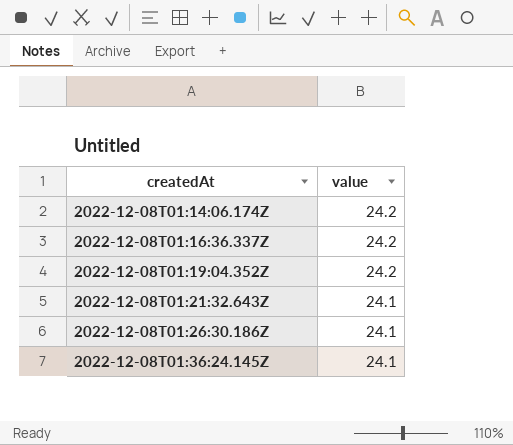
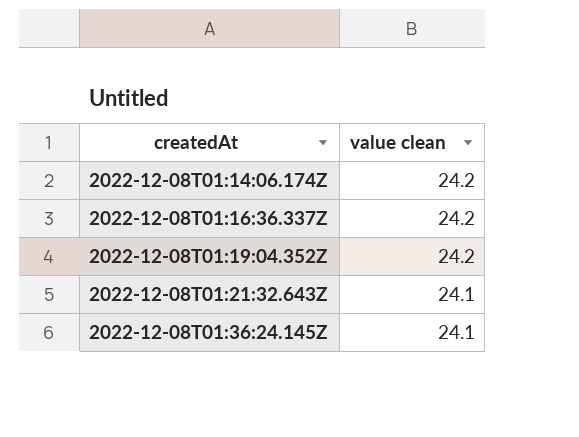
column name: value -> value clean
row 2022-12-08T01:26:30.186Z: 24.1 -> none

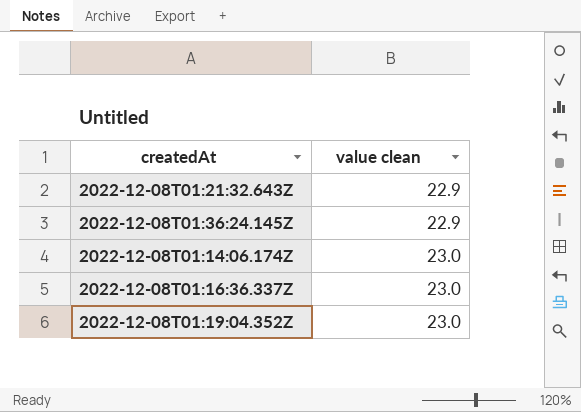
row order: createdAt ascending -> value clean ascending
2022-12-08T01:21:32.643Z | value clean: 24.1 -> 22.9
2022-12-08T01:36:24.145Z | value clean: 24.1 -> 22.9
2022-12-08T01:14:06.174Z | value clean: 24.2 -> 23.0
2022-12-08T01:16:36.337Z | value clean: 24.2 -> 23.0
2022-12-08T01:19:04.352Z | value clean: 24.2 -> 23.0

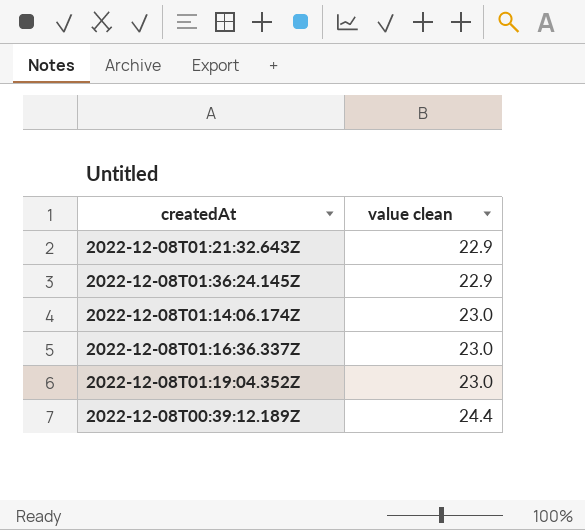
row 2022-12-08T00:39:12.189Z: none -> 24.4

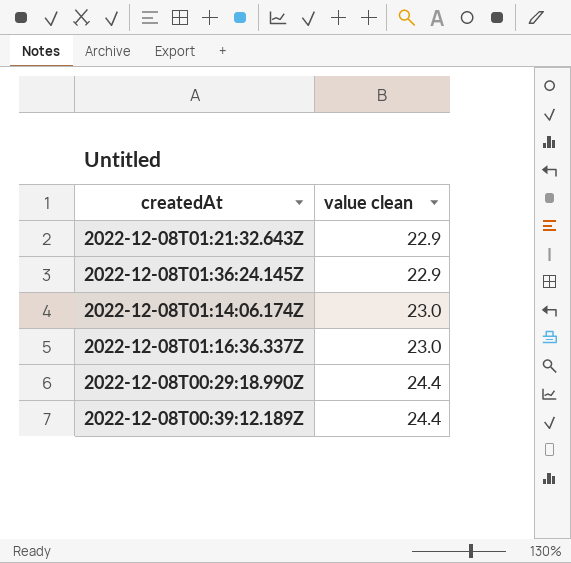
row 2022-12-08T01:19:04.352Z: 23.0 -> none
row 2022-12-08T00:29:18.990Z: none -> 24.4

